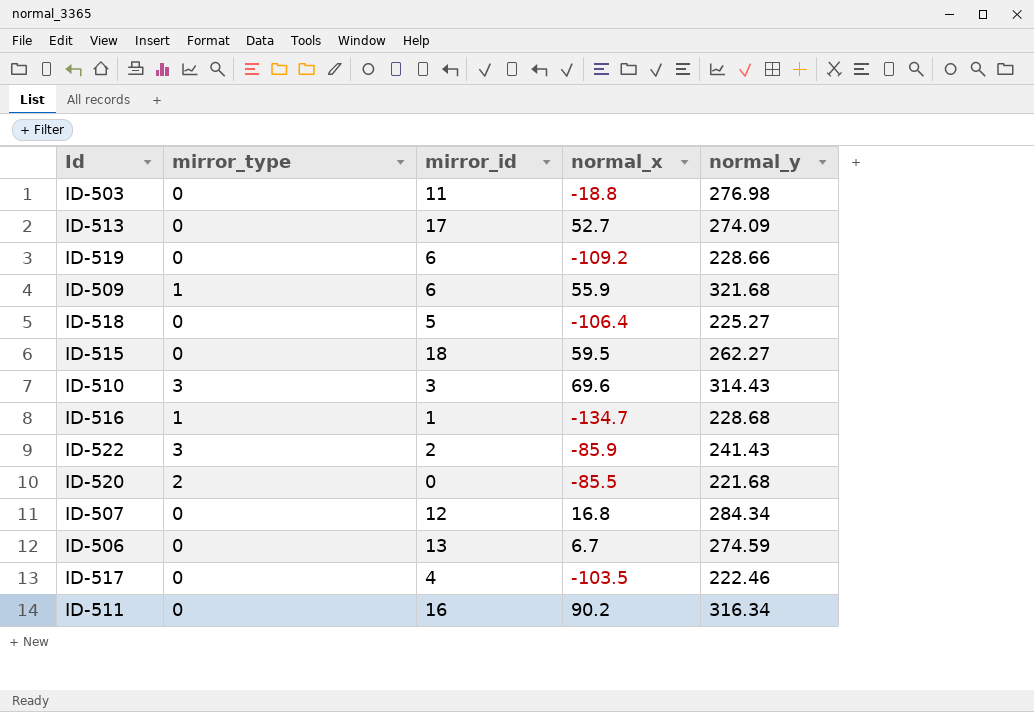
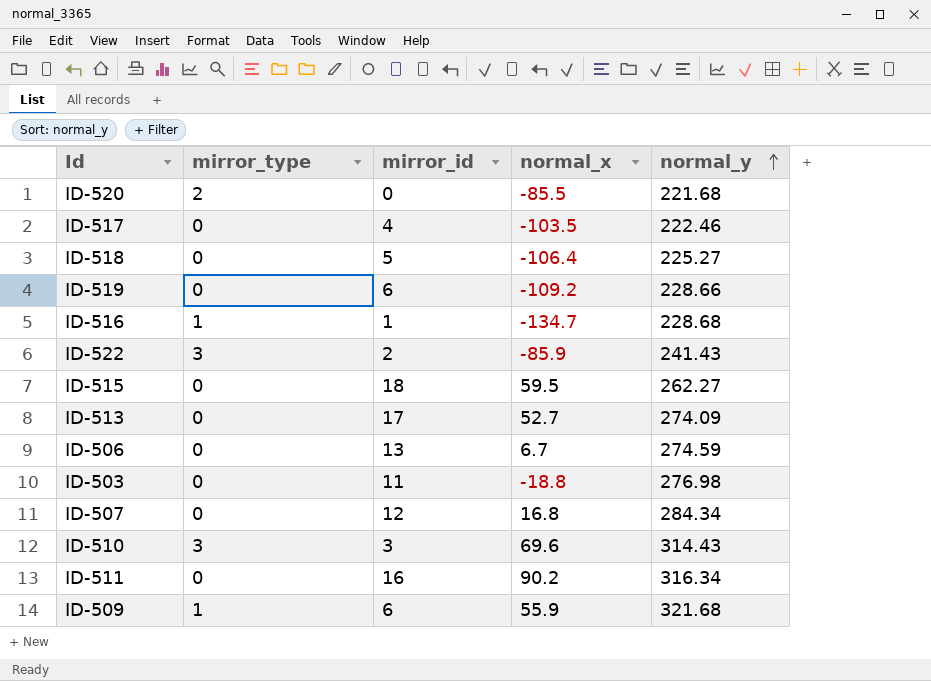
row order: none -> normal_y ascending

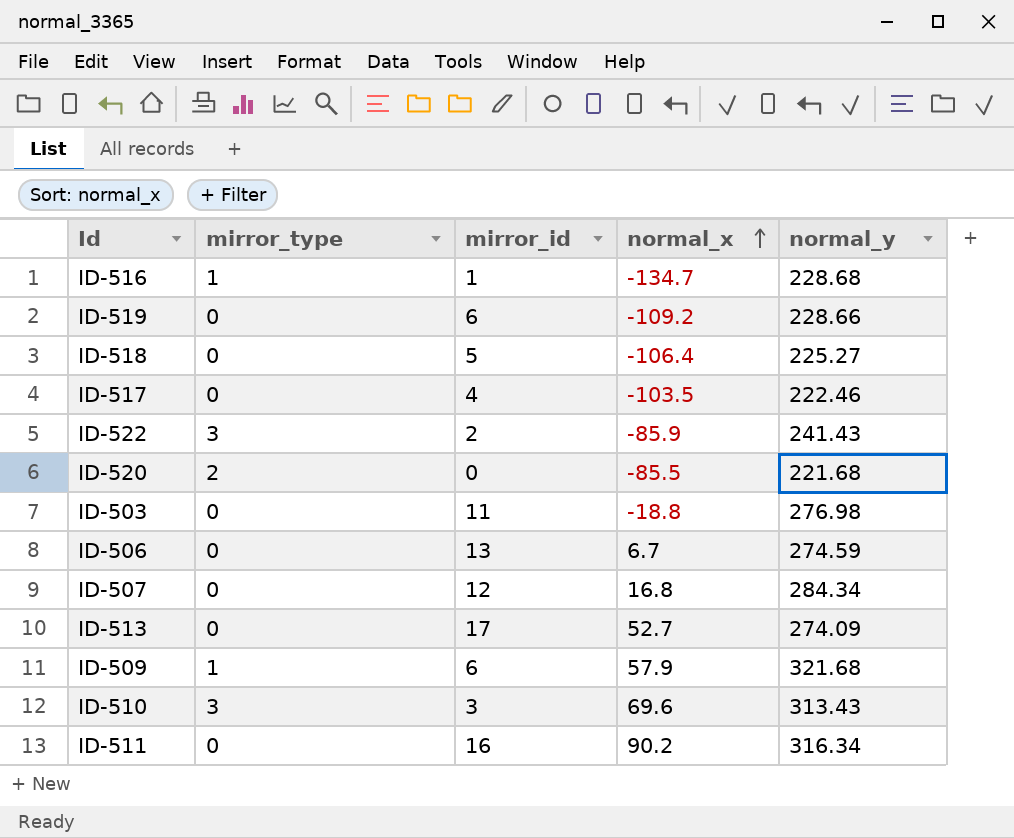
row order: normal_y ascending -> normal_x ascending
row ID-515: 0 | 18 | 59.5 | 262.27 -> none
ID-509 | normal_x: 55.9 -> 57.9
ID-510 | normal_y: 314.43 -> 313.43

